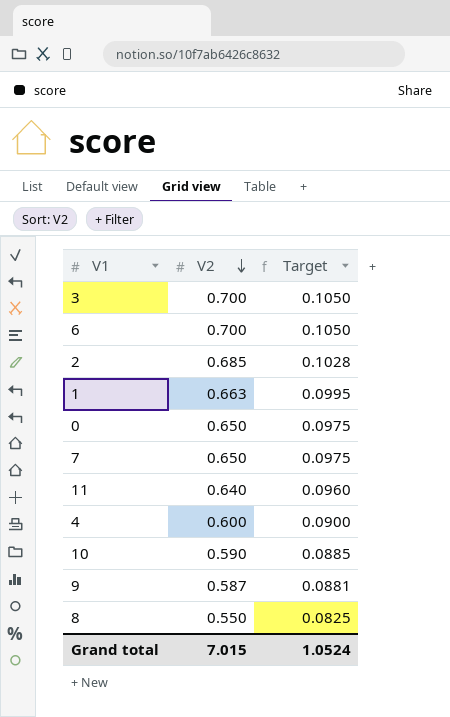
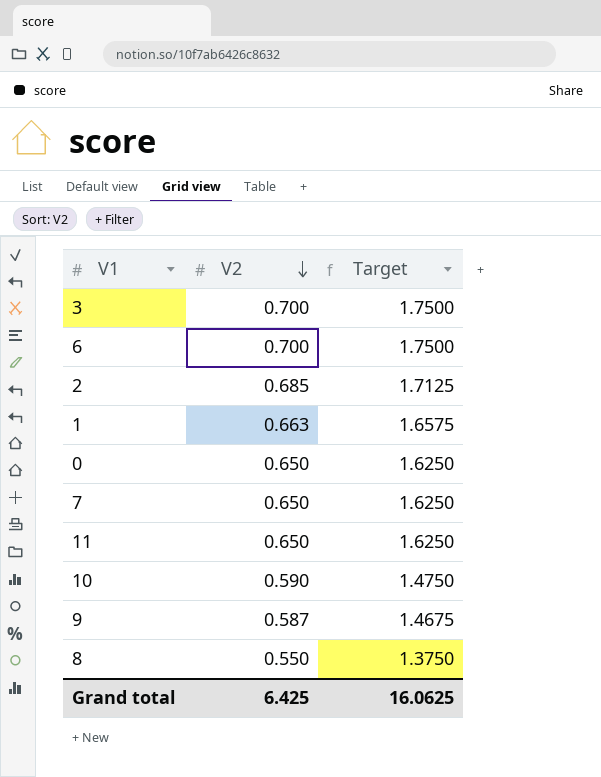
column Target | formula: [V2] * 0.15 -> [V2] * 2.5
row 4: 0.600 | 0.0900 -> none
11 | V2: 0.640 -> 0.650
Grand total | V2: 7.015 -> 6.425
Grand total | Target: 1.0524 -> 16.0625

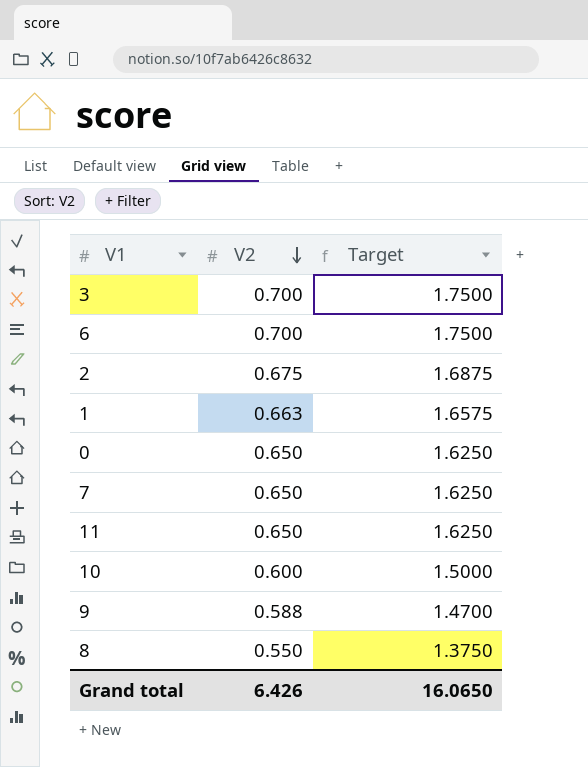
2 | V2: 0.685 -> 0.675
2 | Target: 1.7125 -> 1.6875
10 | V2: 0.590 -> 0.600
10 | Target: 1.4750 -> 1.5000
9 | V2: 0.587 -> 0.588
9 | Target: 1.4675 -> 1.4700
Grand total | V2: 6.425 -> 6.426
Grand total | Target: 16.0625 -> 16.0650

